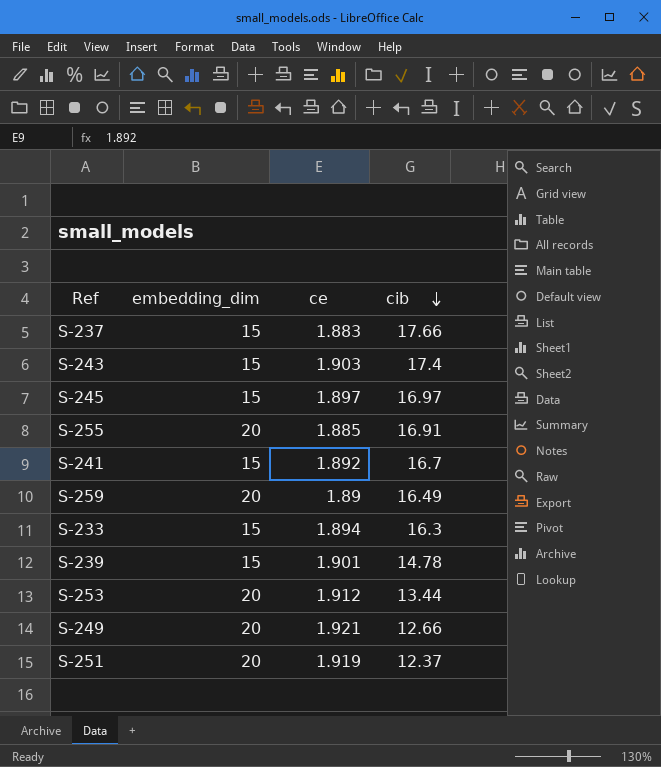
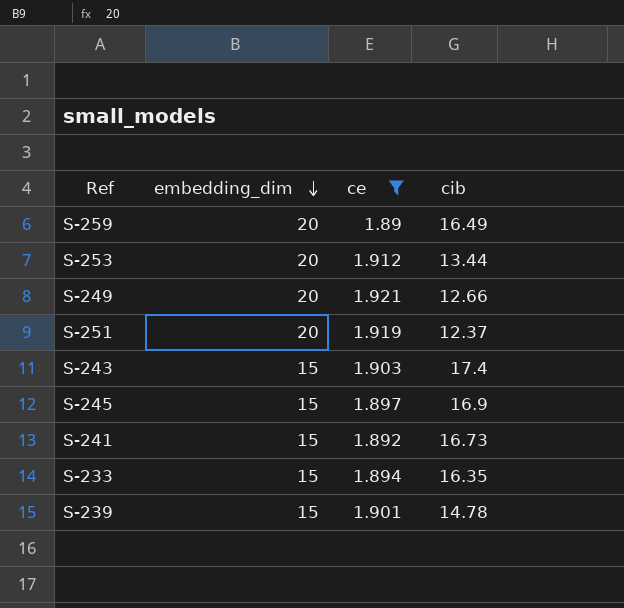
filter: none -> ce >= 1.89
row order: cib descending -> embedding_dim descending
S-245 | cib: 16.97 -> 16.9
S-241 | cib: 16.7 -> 16.73
S-233 | cib: 16.3 -> 16.35

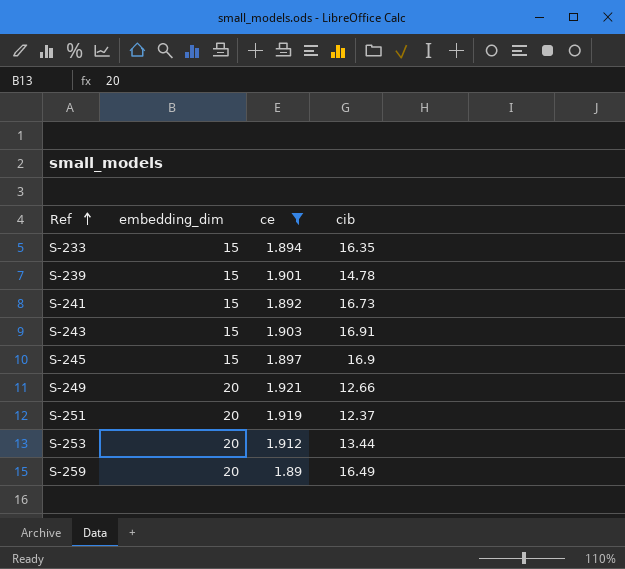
row order: embedding_dim descending -> Ref ascending
S-243 | cib: 17.4 -> 16.91

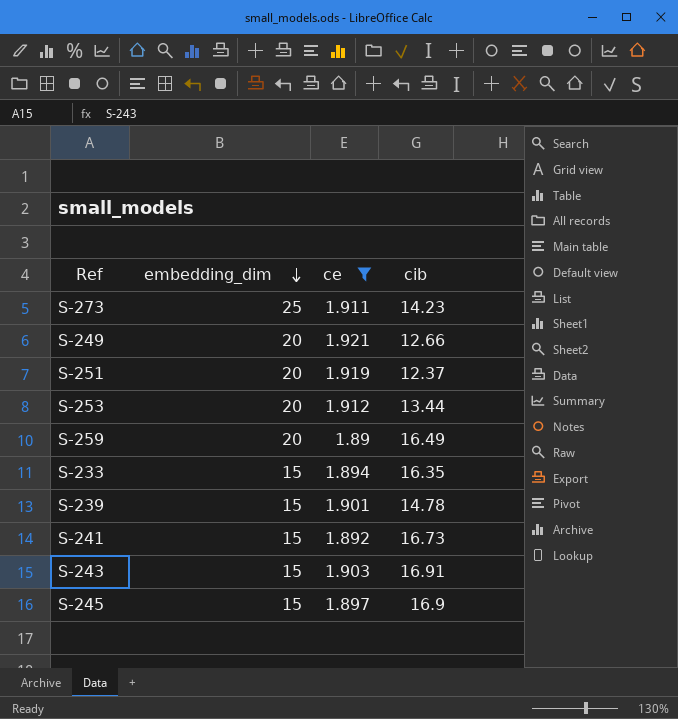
row order: Ref ascending -> embedding_dim descending
row S-273: none -> 25 | 1.911 | 14.23

